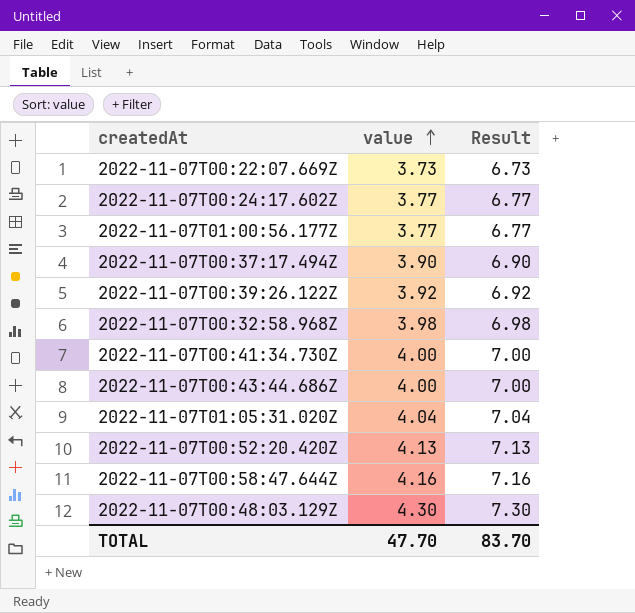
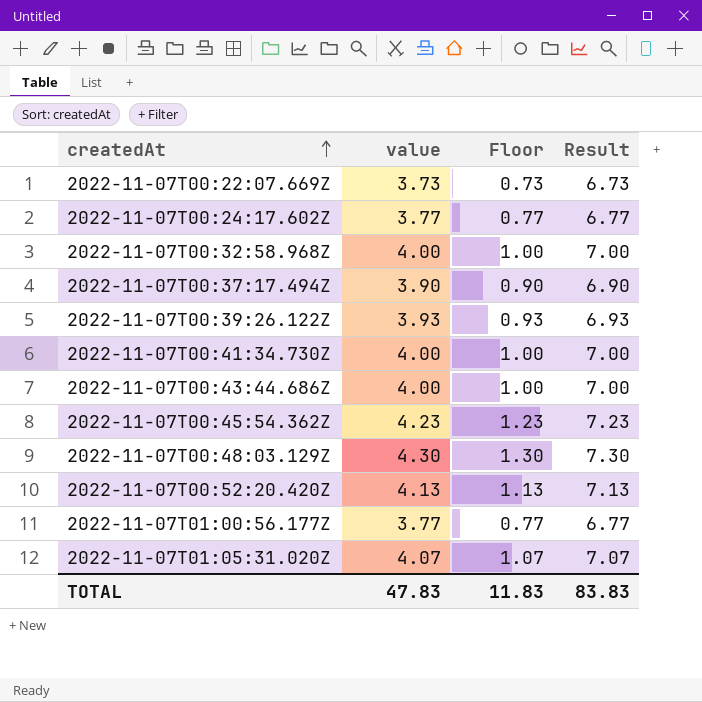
row order: value ascending -> createdAt ascending
column Floor | formula: none -> [value] - 3
row 2022-11-07T00:58:47.644Z: 4.16 | 7.16 -> none
2022-11-07T00:32:58.968Z | value: 3.98 -> 4.00
2022-11-07T00:32:58.968Z | Result: 6.98 -> 7.00
2022-11-07T00:39:26.122Z | value: 3.92 -> 3.93
2022-11-07T00:39:26.122Z | Result: 6.92 -> 6.93
row 2022-11-07T00:45:54.362Z: none -> 4.23 | 1.23 | 7.23
2022-11-07T01:05:31.020Z | value: 4.04 -> 4.07
2022-11-07T01:05:31.020Z | Result: 7.04 -> 7.07
TOTAL | value: 47.70 -> 47.83
TOTAL | Result: 83.70 -> 83.83

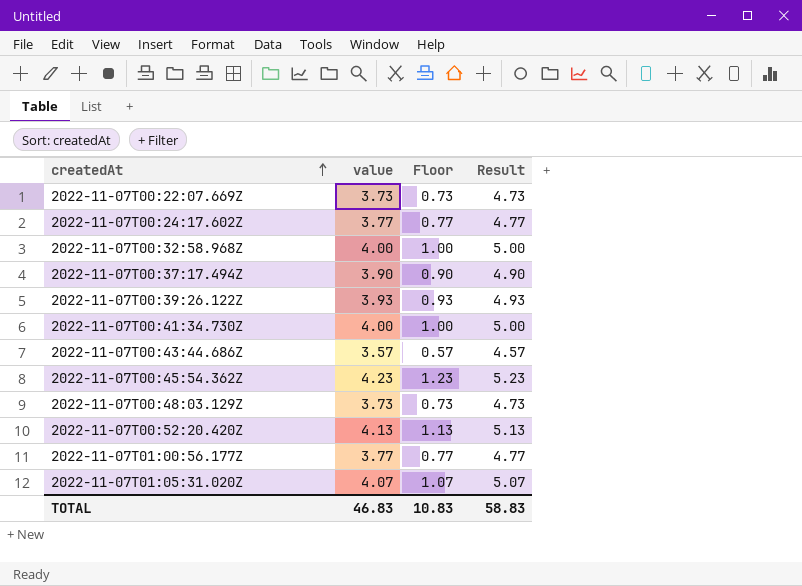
column Result | formula: [value] + 3 -> [value] + 1
2022-11-07T00:43:44.686Z | value: 4.00 -> 3.57
2022-11-07T00:43:44.686Z | Floor: 1.00 -> 0.57
2022-11-07T00:48:03.129Z | value: 4.30 -> 3.73
2022-11-07T00:48:03.129Z | Floor: 1.30 -> 0.73
TOTAL | value: 47.83 -> 46.83
TOTAL | Floor: 11.83 -> 10.83
TOTAL | Result: 83.83 -> 58.83

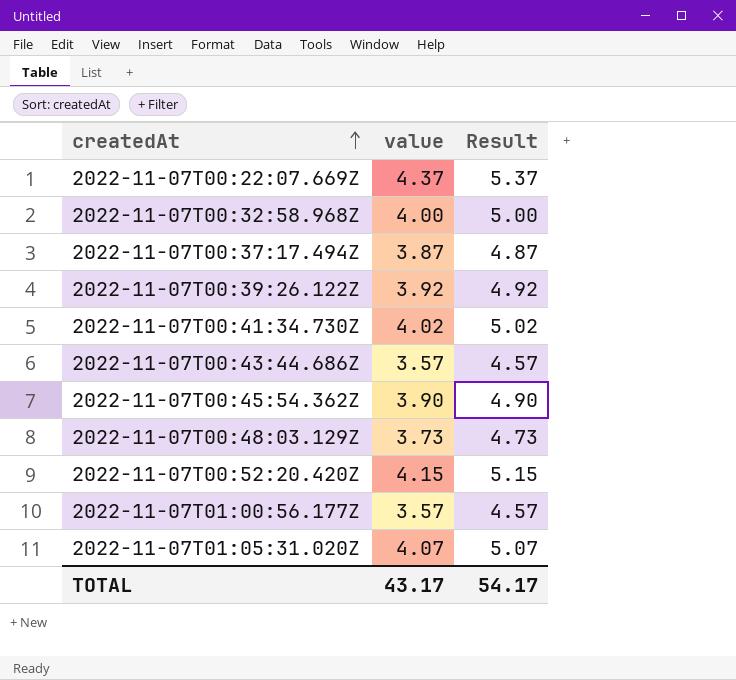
column Floor | formula: [value] - 3 -> none
row 2022-11-07T00:24:17.602Z: 3.77 | 0.77 | 4.77 -> none
2022-11-07T00:22:07.669Z | value: 3.73 -> 4.37
2022-11-07T00:22:07.669Z | Result: 4.73 -> 5.37
2022-11-07T00:37:17.494Z | value: 3.90 -> 3.87
2022-11-07T00:37:17.494Z | Result: 4.90 -> 4.87
2022-11-07T00:39:26.122Z | value: 3.93 -> 3.92
2022-11-07T00:39:26.122Z | Result: 4.93 -> 4.92
2022-11-07T00:41:34.730Z | value: 4.00 -> 4.02
2022-11-07T00:41:34.730Z | Result: 5.00 -> 5.02
2022-11-07T00:45:54.362Z | value: 4.23 -> 3.90
2022-11-07T00:45:54.362Z | Result: 5.23 -> 4.90
2022-11-07T00:52:20.420Z | value: 4.13 -> 4.15
2022-11-07T00:52:20.420Z | Result: 5.13 -> 5.15
2022-11-07T01:00:56.177Z | value: 3.77 -> 3.57
2022-11-07T01:00:56.177Z | Result: 4.77 -> 4.57
TOTAL | value: 46.83 -> 43.17
TOTAL | Result: 58.83 -> 54.17

